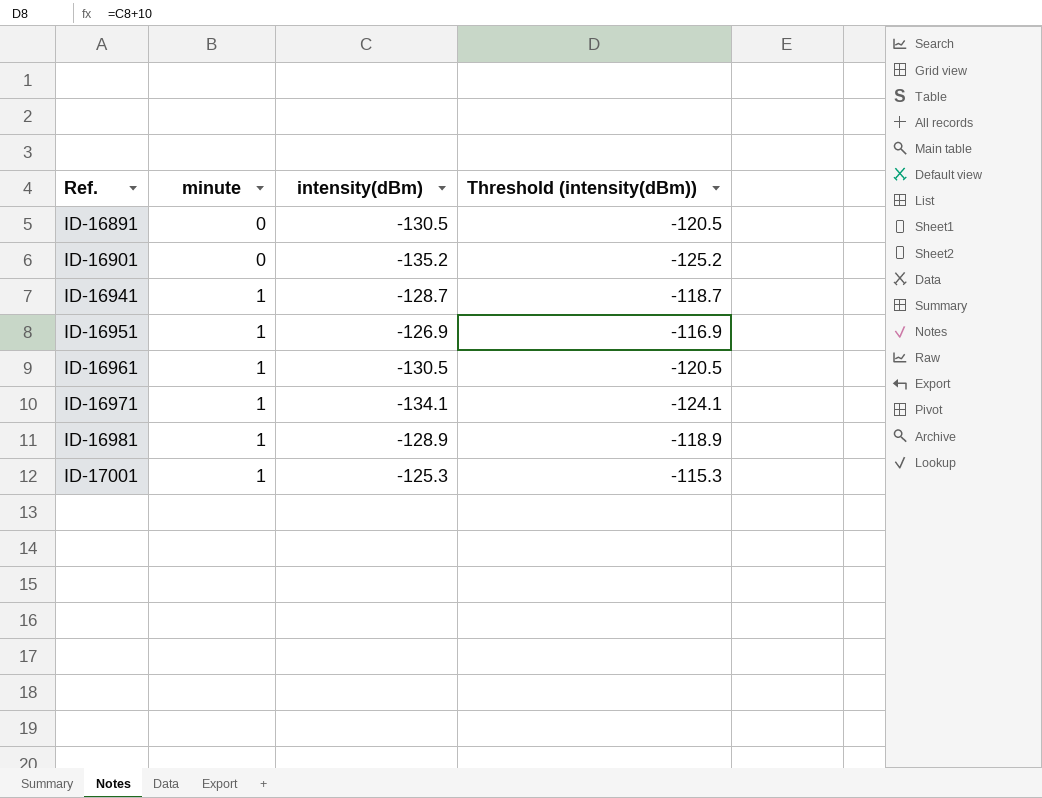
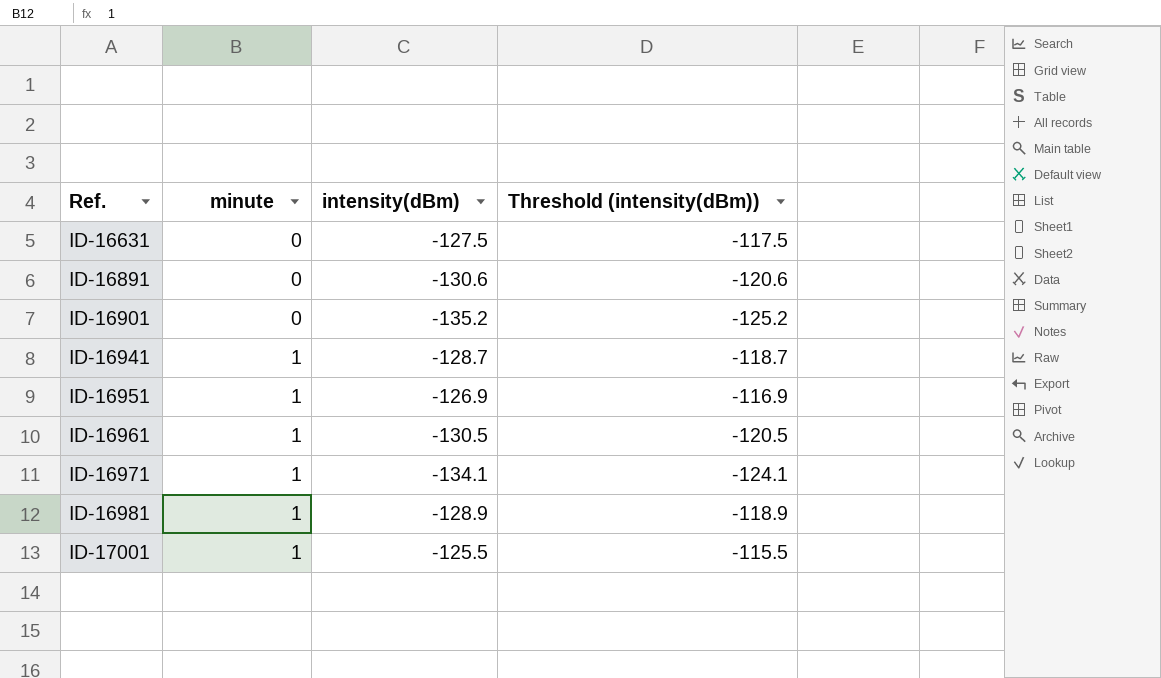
row ID-16631: none -> 0 | -127.5 | -117.5
ID-16891 | intensity(dBm): -130.5 -> -130.6
ID-16891 | Threshold (intensity(dBm)): -120.5 -> -120.6
ID-17001 | intensity(dBm): -125.3 -> -125.5
ID-17001 | Threshold (intensity(dBm)): -115.3 -> -115.5

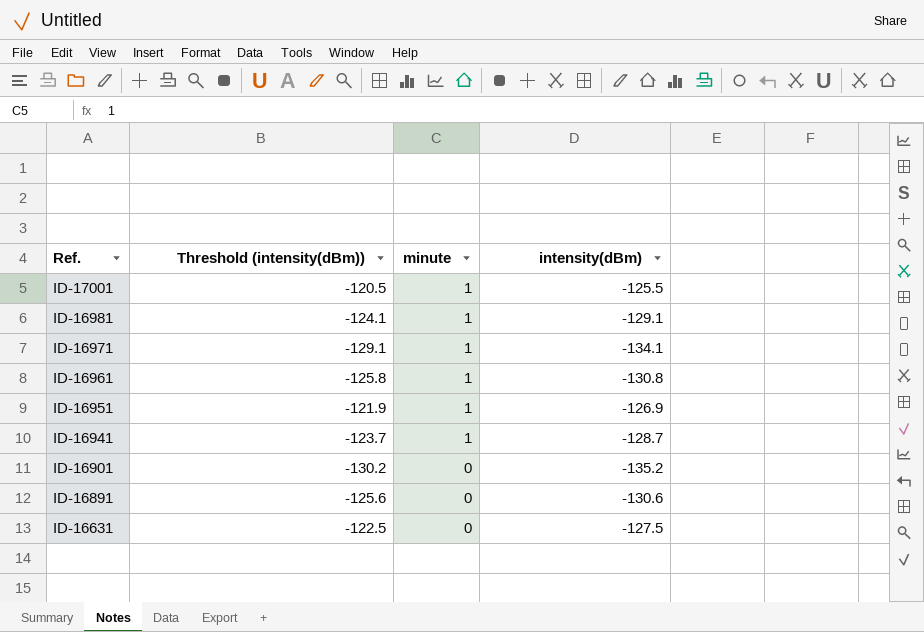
row order: Ref. ascending -> Ref. descending
column Threshold (intensity(dBm)) | formula: [intensity(dBm)] + 10 -> [intensity(dBm)] + 5
column Threshold (intensity(dBm)) | position: 4 -> 2
ID-16981 | intensity(dBm): -128.9 -> -129.1
ID-16961 | intensity(dBm): -130.5 -> -130.8

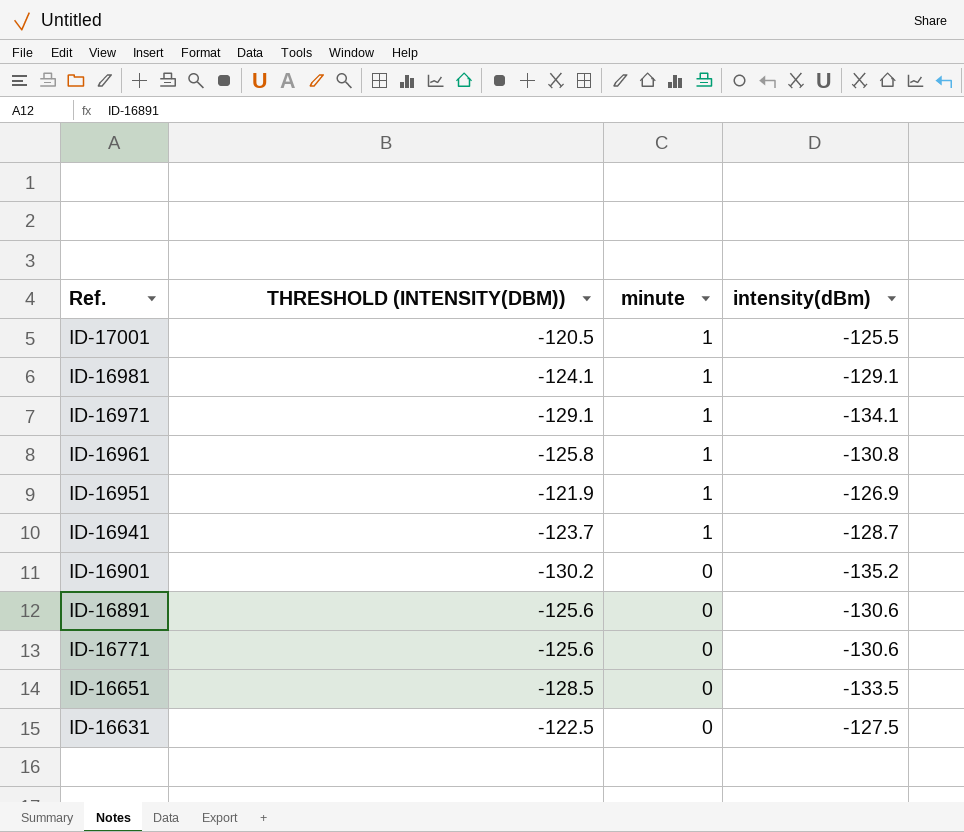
column name: Threshold (intensity(dBm)) -> THRESHOLD (INTENSITY(DBM))
row ID-16771: none -> -125.6 | 0 | -130.6
row ID-16651: none -> -128.5 | 0 | -133.5

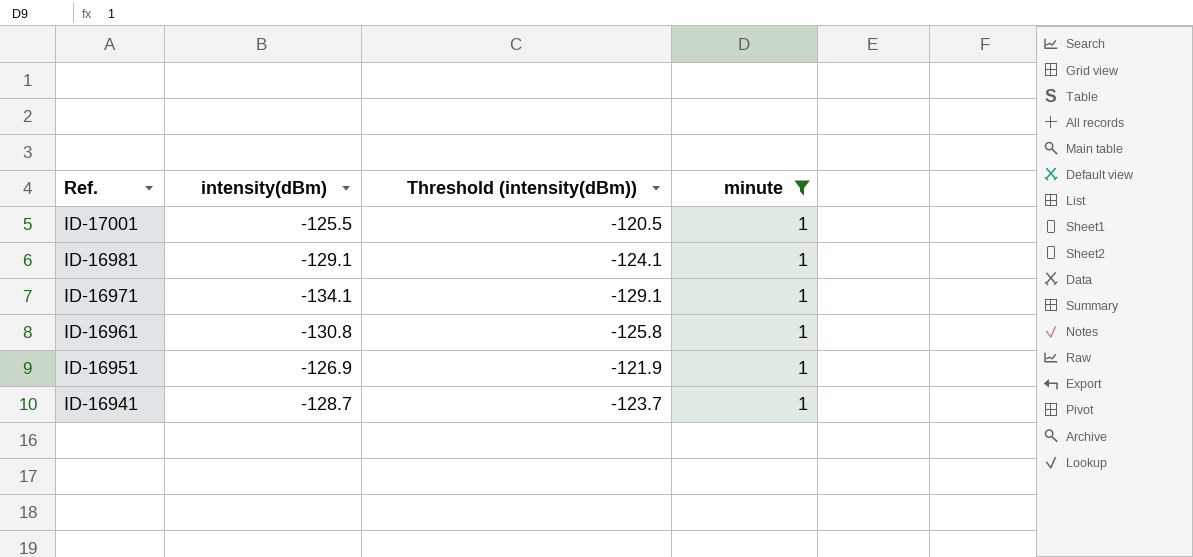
filter: none -> minute = 1
column intensity(dBm) | position: 4 -> 2
column name: THRESHOLD (INTENSITY(DBM)) -> Threshold (intensity(dBm))

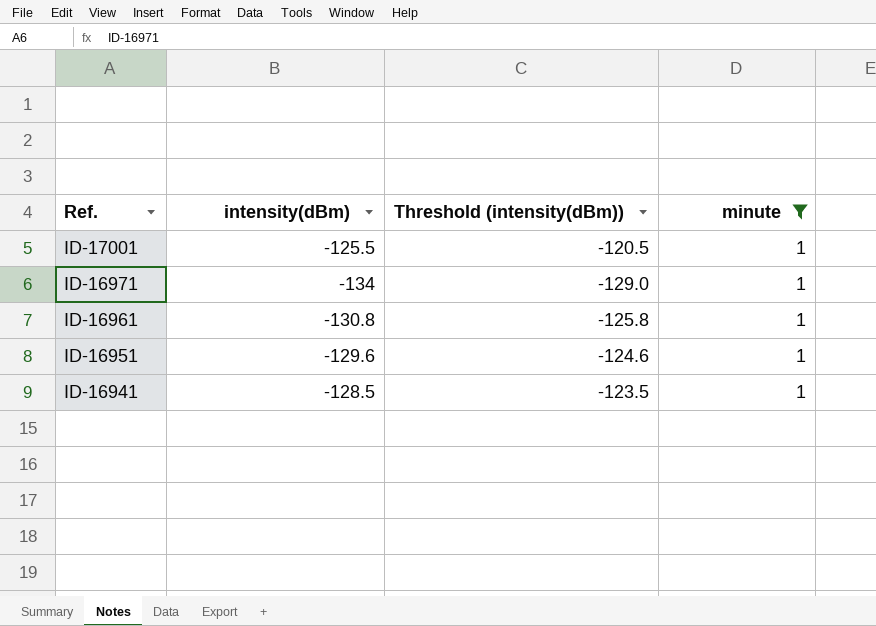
row ID-16981: -129.1 | -124.1 | 1 -> none
ID-16971 | intensity(dBm): -134.1 -> -134
ID-16971 | Threshold (intensity(dBm)): -129.1 -> -129.0
ID-16951 | intensity(dBm): -126.9 -> -129.6
ID-16951 | Threshold (intensity(dBm)): -121.9 -> -124.6
ID-16941 | intensity(dBm): -128.7 -> -128.5
ID-16941 | Threshold (intensity(dBm)): -123.7 -> -123.5

